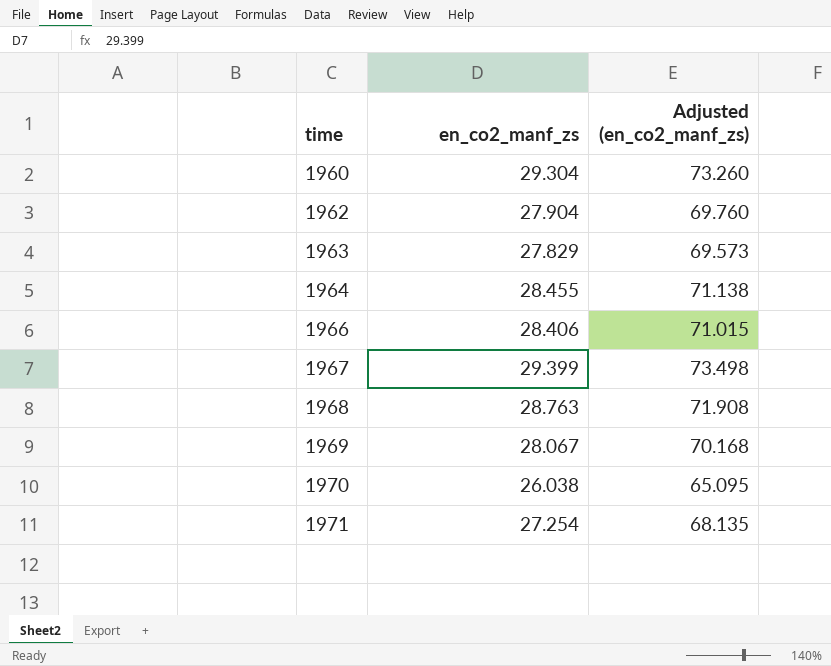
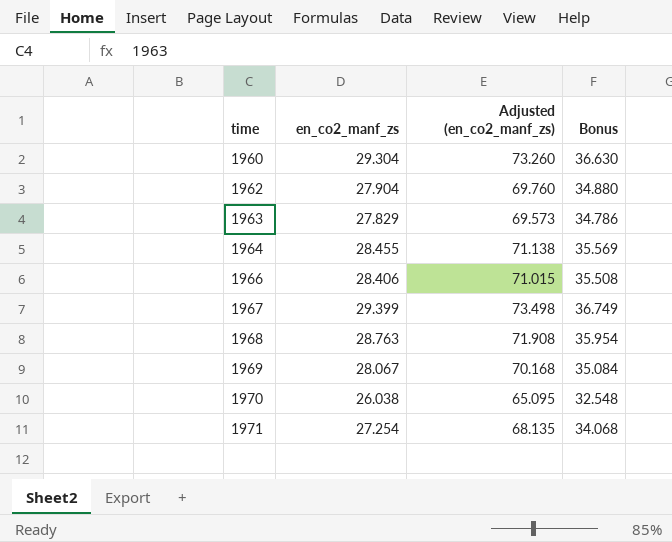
column Bonus | formula: none -> [en_co2_manf_zs] * 1.25

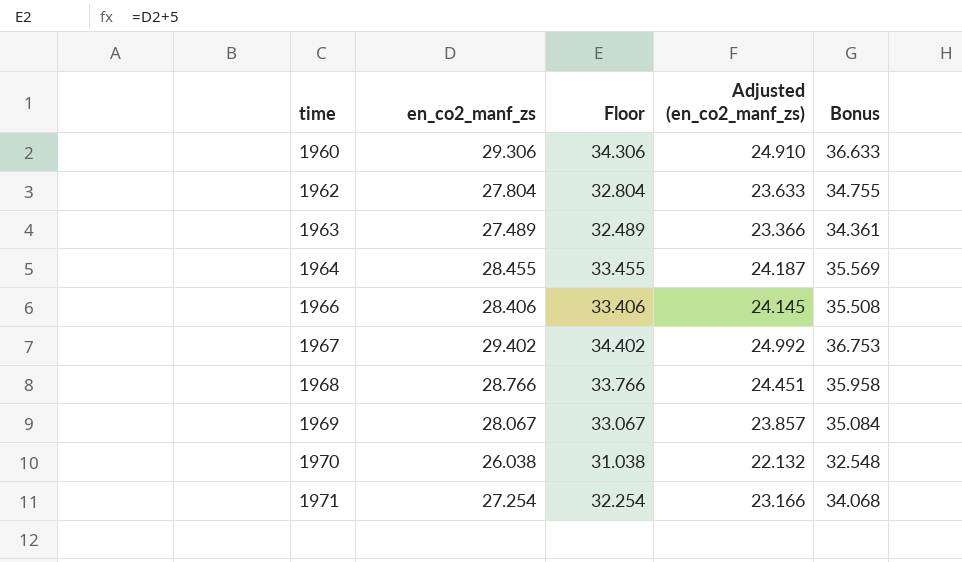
column Floor | formula: none -> [en_co2_manf_zs] + 5
column Adjusted (en_co2_manf_zs) | formula: [en_co2_manf_zs] * 2.5 -> [en_co2_manf_zs] * 0.85
1960 | en_co2_manf_zs: 29.304 -> 29.306
1960 | Bonus: 36.630 -> 36.633
1962 | en_co2_manf_zs: 27.904 -> 27.804
1962 | Bonus: 34.880 -> 34.755
1963 | en_co2_manf_zs: 27.829 -> 27.489
1963 | Bonus: 34.786 -> 34.361
1967 | en_co2_manf_zs: 29.399 -> 29.402
1967 | Bonus: 36.749 -> 36.753
1968 | en_co2_manf_zs: 28.763 -> 28.766
1968 | Bonus: 35.954 -> 35.958

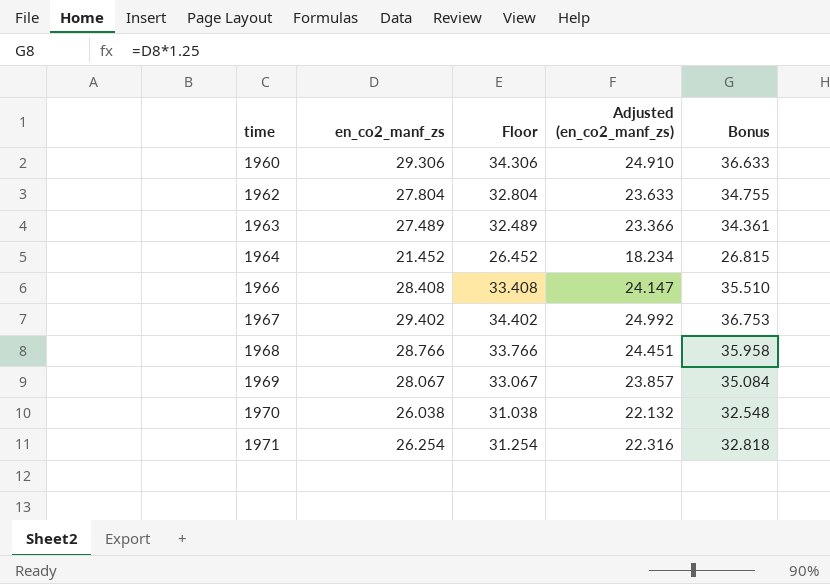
1964 | en_co2_manf_zs: 28.455 -> 21.452
1964 | Floor: 33.455 -> 26.452
1964 | Adjusted (en_co2_manf_zs): 24.187 -> 18.234
1964 | Bonus: 35.569 -> 26.815
1966 | en_co2_manf_zs: 28.406 -> 28.408
1966 | Floor: 33.406 -> 33.408
1966 | Adjusted (en_co2_manf_zs): 24.145 -> 24.147
1966 | Bonus: 35.508 -> 35.510
1971 | en_co2_manf_zs: 27.254 -> 26.254
1971 | Floor: 32.254 -> 31.254
1971 | Adjusted (en_co2_manf_zs): 23.166 -> 22.316
1971 | Bonus: 34.068 -> 32.818

